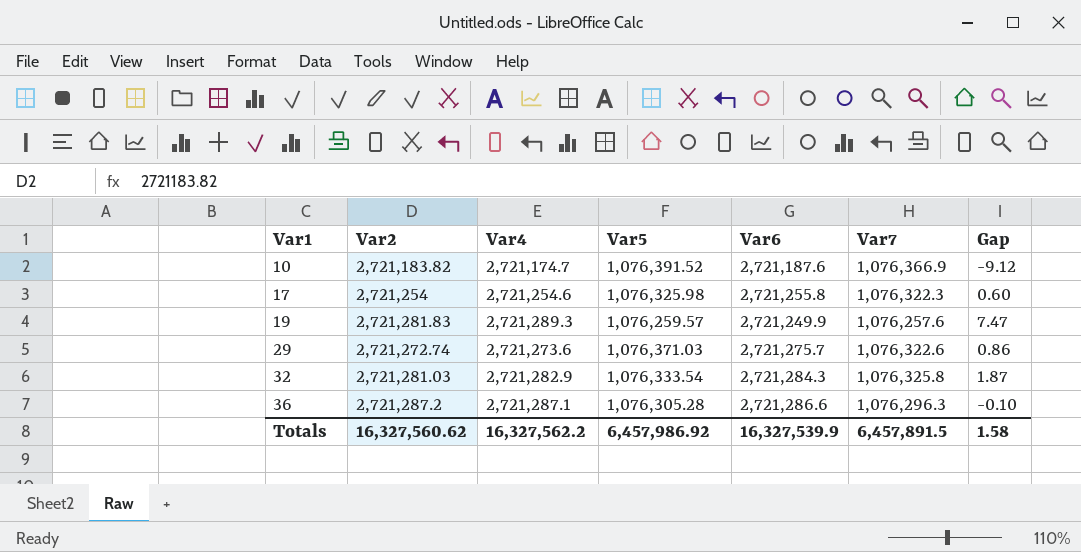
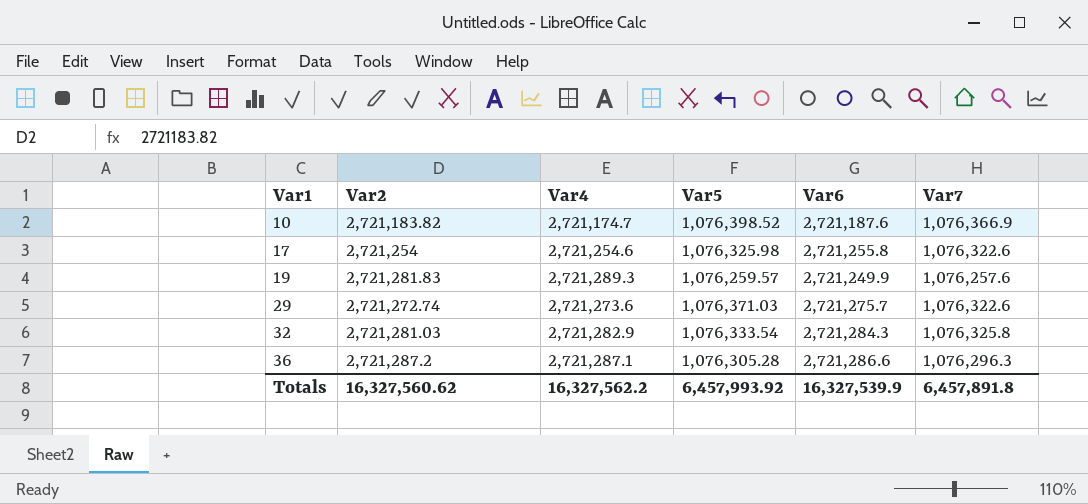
column Gap | formula: [Var4] - [Var2] -> none
10 | Var5: 1,076,391.52 -> 1,076,398.52
17 | Var7: 1,076,322.3 -> 1,076,322.6
Totals | Var5: 6,457,986.92 -> 6,457,993.92
Totals | Var7: 6,457,891.5 -> 6,457,891.8

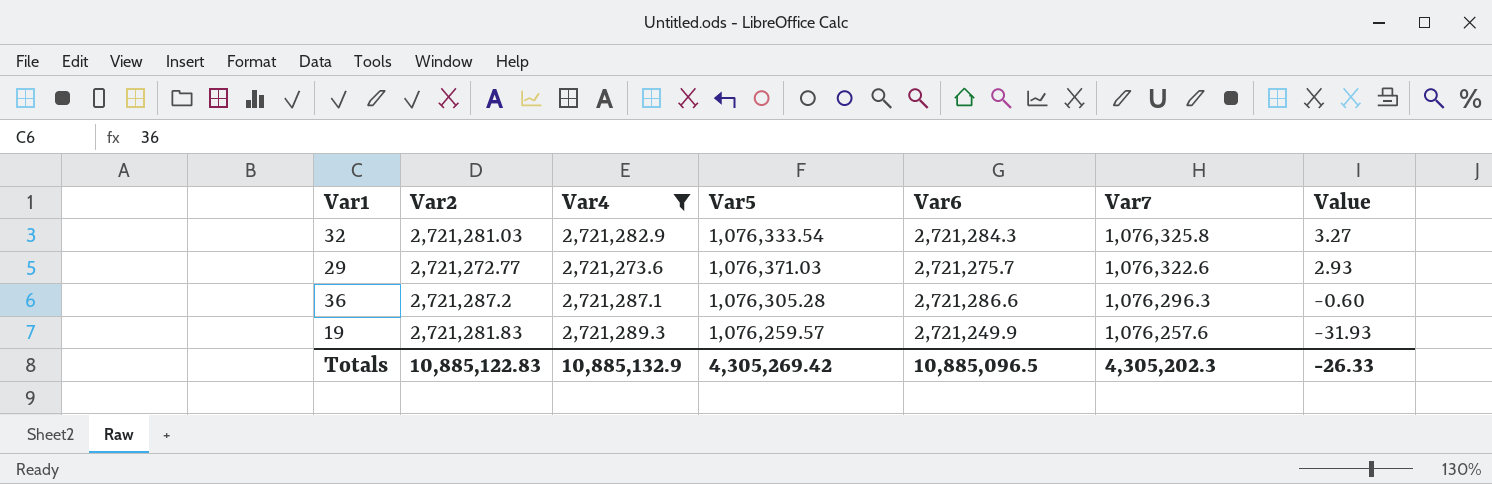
filter: none -> Var4 >= 2,721,273.6
row order: Var1 ascending -> Var7 descending
column Value | formula: none -> [Var6] - [Var2]
29 | Var2: 2,721,272.74 -> 2,721,272.77
Totals | Var2: 16,327,560.62 -> 10,885,122.83
Totals | Var4: 16,327,562.2 -> 10,885,132.9
Totals | Var5: 6,457,993.92 -> 4,305,269.42
Totals | Var6: 16,327,539.9 -> 10,885,096.5
Totals | Var7: 6,457,891.8 -> 4,305,202.3

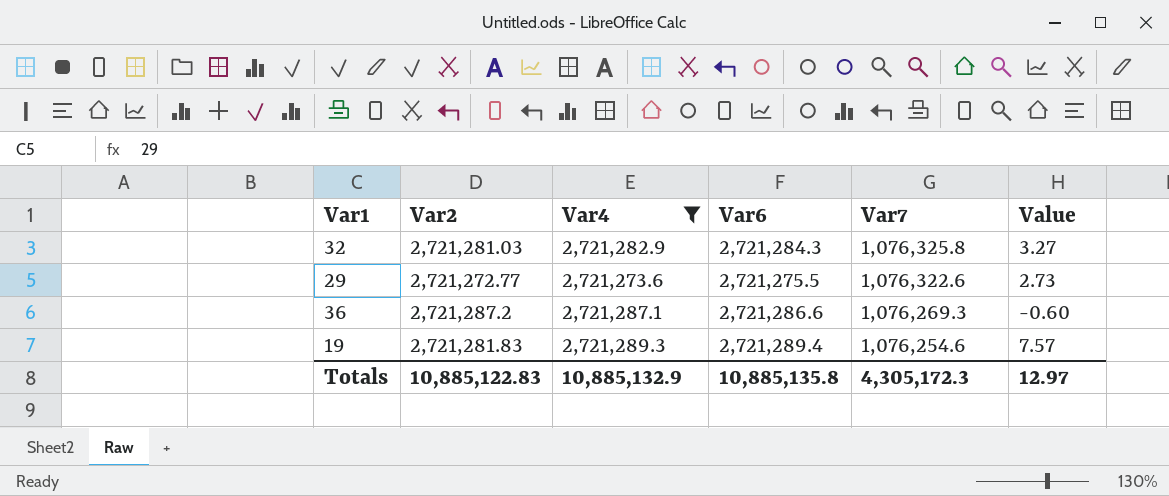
column Var5 | position: 4 -> none
29 | Var6: 2,721,275.7 -> 2,721,275.5
29 | Value: 2.93 -> 2.73
36 | Var7: 1,076,296.3 -> 1,076,269.3
19 | Var6: 2,721,249.9 -> 2,721,289.4
19 | Var7: 1,076,257.6 -> 1,076,254.6
19 | Value: -31.93 -> 7.57
Totals | Var6: 10,885,096.5 -> 10,885,135.8
Totals | Var7: 4,305,202.3 -> 4,305,172.3
Totals | Value: -26.33 -> 12.97

